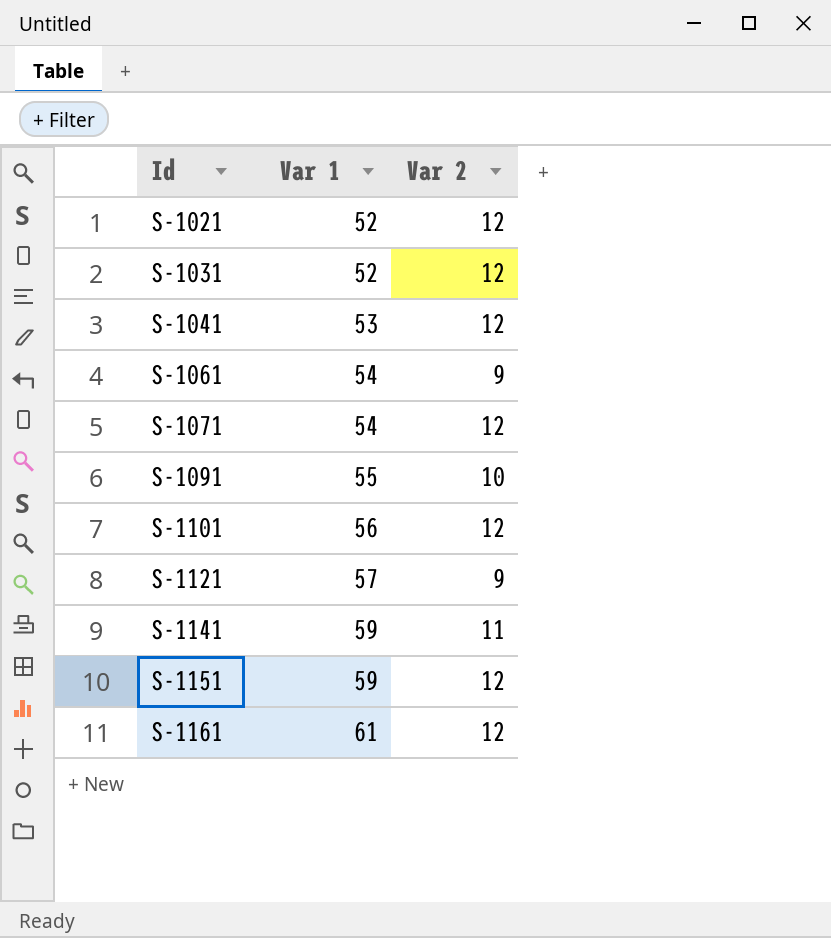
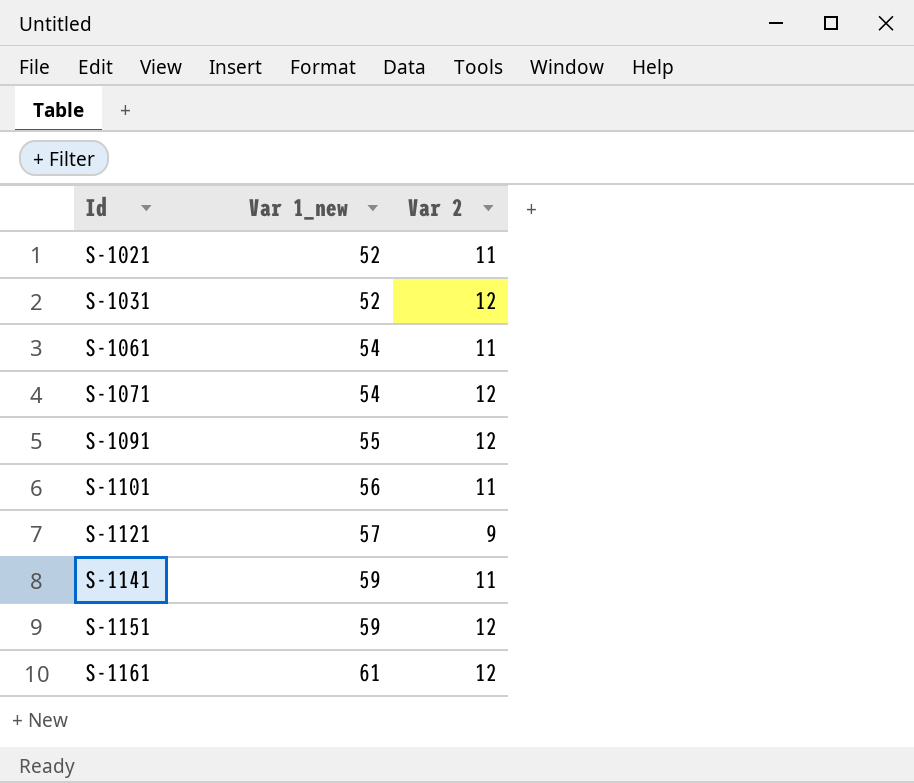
column name: Var 1 -> Var 1_new
row S-1041: 53 | 12 -> none
S-1021 | Var 2: 12 -> 11
S-1061 | Var 2: 9 -> 11
S-1091 | Var 2: 10 -> 12
S-1101 | Var 2: 12 -> 11

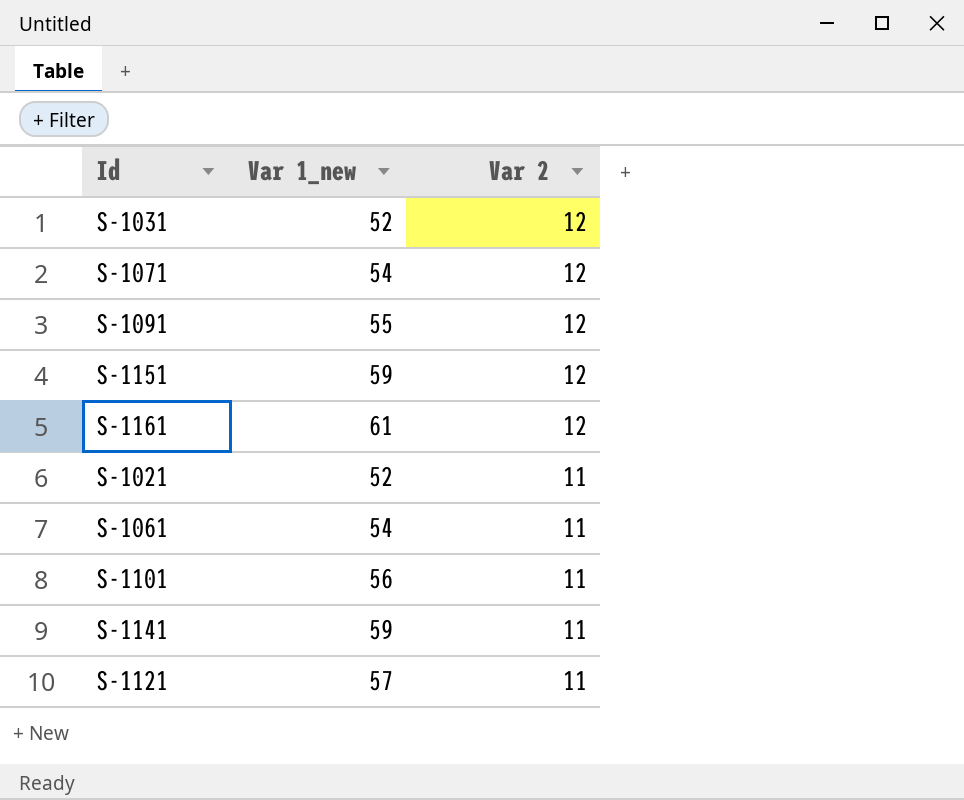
row order: Id ascending -> Var 2 descending
S-1121 | Var 2: 9 -> 11

